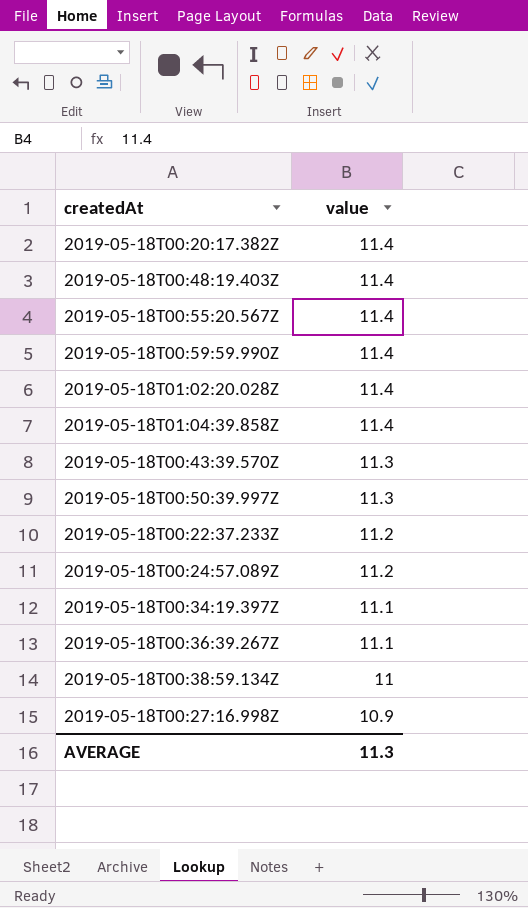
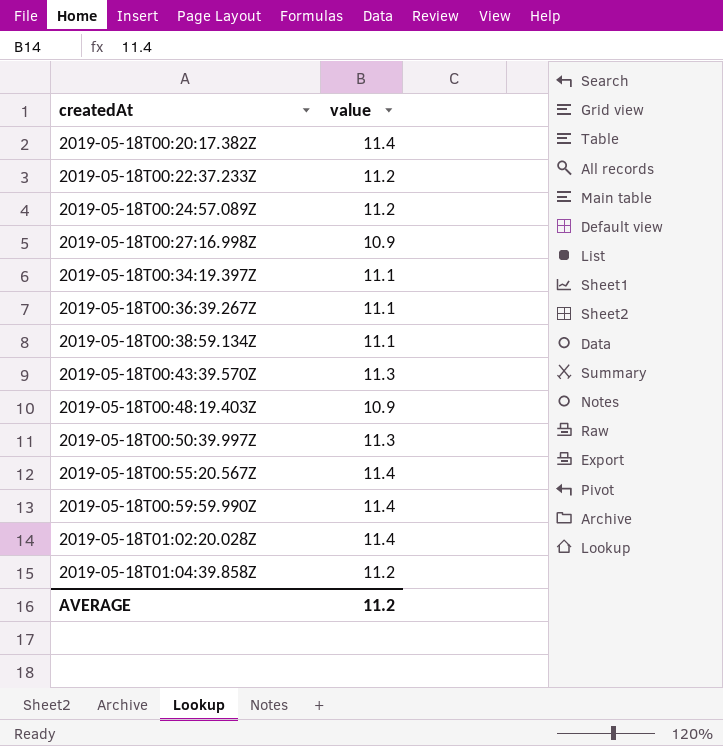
row order: value descending -> createdAt ascending
2019-05-18T00:38:59.134Z | value: 11 -> 11.1
2019-05-18T00:48:19.403Z | value: 11.4 -> 10.9
2019-05-18T01:04:39.858Z | value: 11.4 -> 11.2
AVERAGE | value: 11.3 -> 11.2

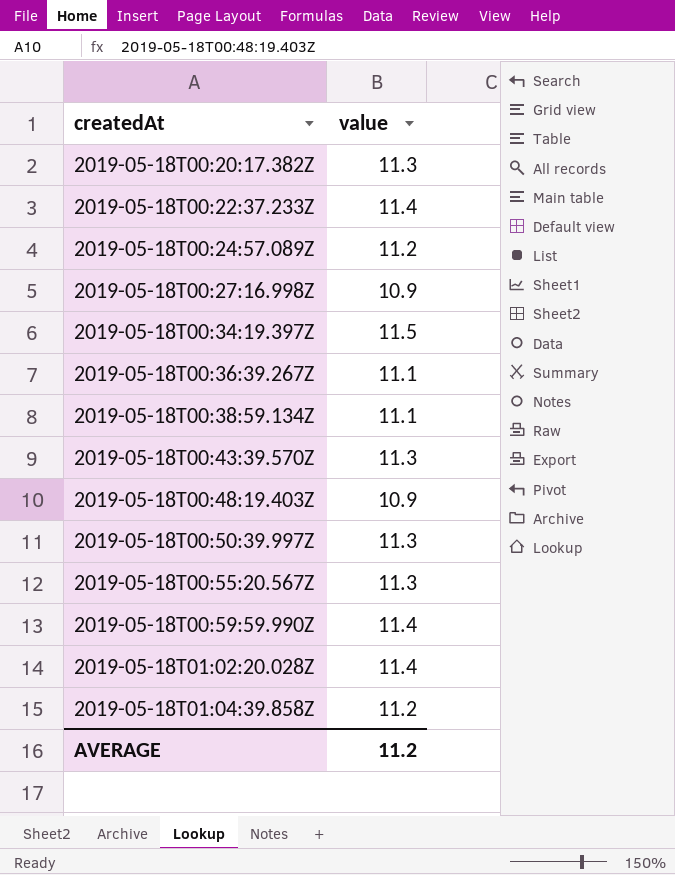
2019-05-18T00:20:17.382Z | value: 11.4 -> 11.3
2019-05-18T00:22:37.233Z | value: 11.2 -> 11.4
2019-05-18T00:34:19.397Z | value: 11.1 -> 11.5
2019-05-18T00:55:20.567Z | value: 11.4 -> 11.3

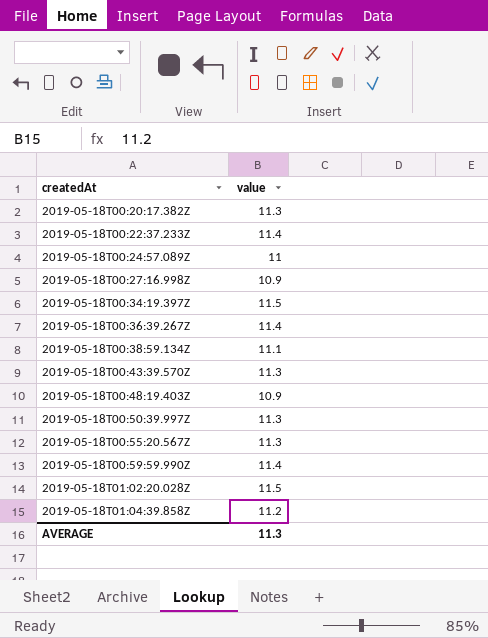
2019-05-18T00:24:57.089Z | value: 11.2 -> 11
2019-05-18T00:36:39.267Z | value: 11.1 -> 11.4
2019-05-18T01:02:20.028Z | value: 11.4 -> 11.5
AVERAGE | value: 11.2 -> 11.3

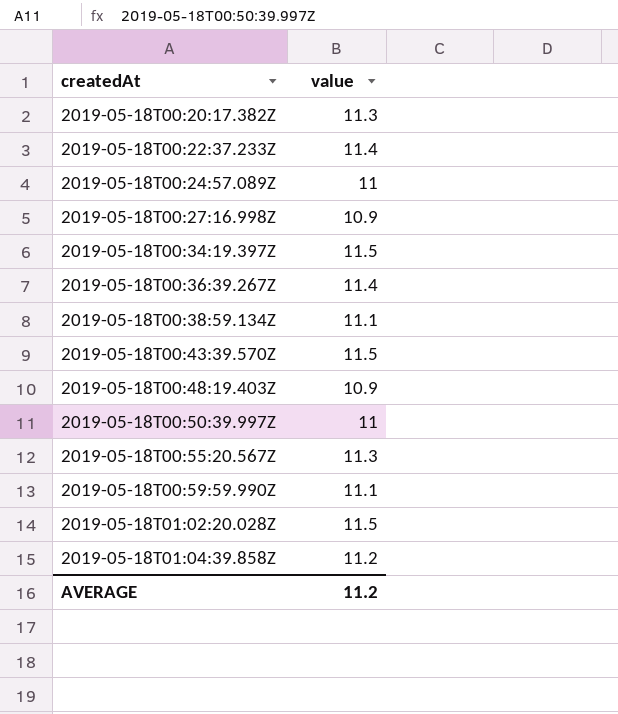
2019-05-18T00:43:39.570Z | value: 11.3 -> 11.5
2019-05-18T00:50:39.997Z | value: 11.3 -> 11
2019-05-18T00:59:59.990Z | value: 11.4 -> 11.1
AVERAGE | value: 11.3 -> 11.2

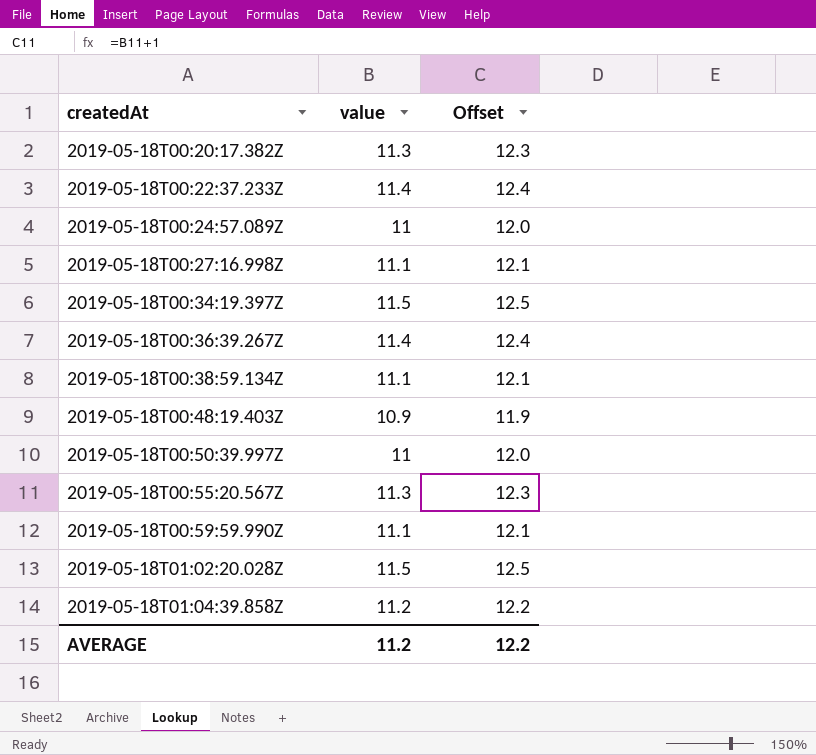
column Offset | formula: none -> [value] + 1
row 2019-05-18T00:43:39.570Z: 11.5 -> none
2019-05-18T00:27:16.998Z | value: 10.9 -> 11.1

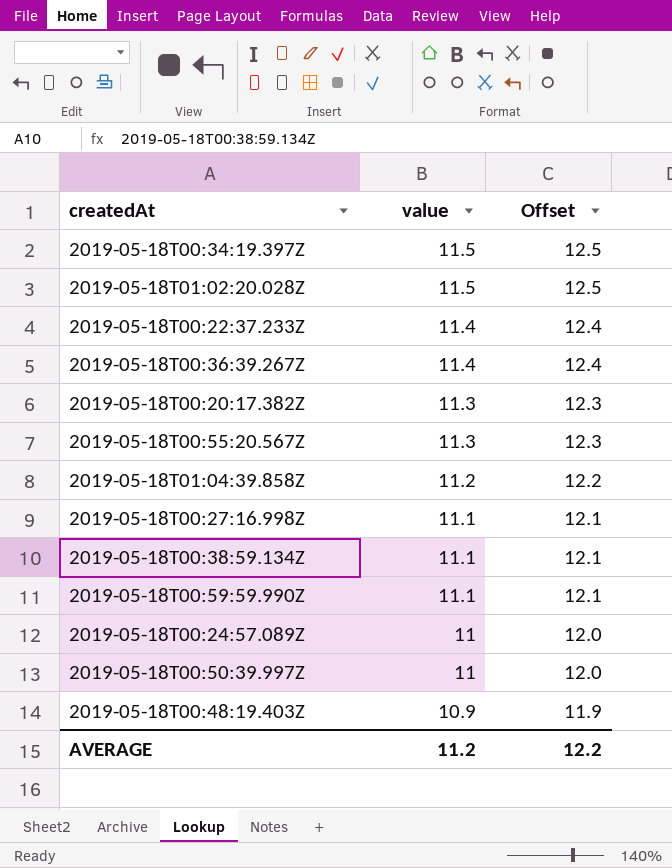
row order: createdAt ascending -> value descending

